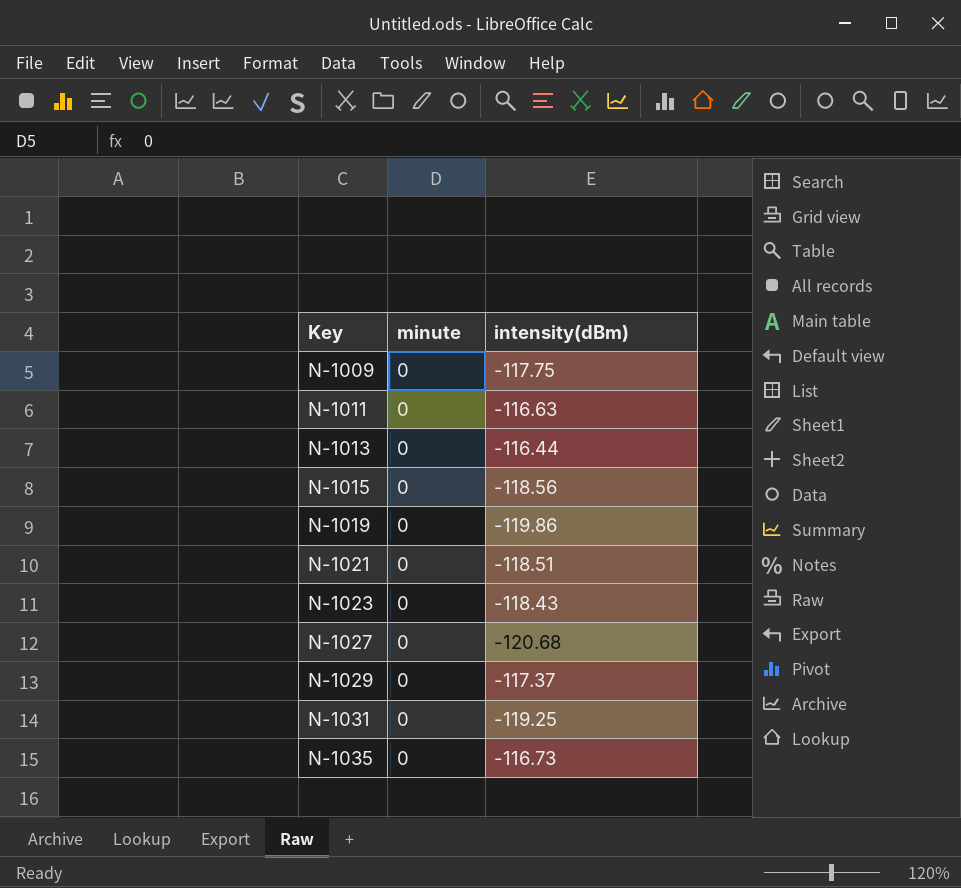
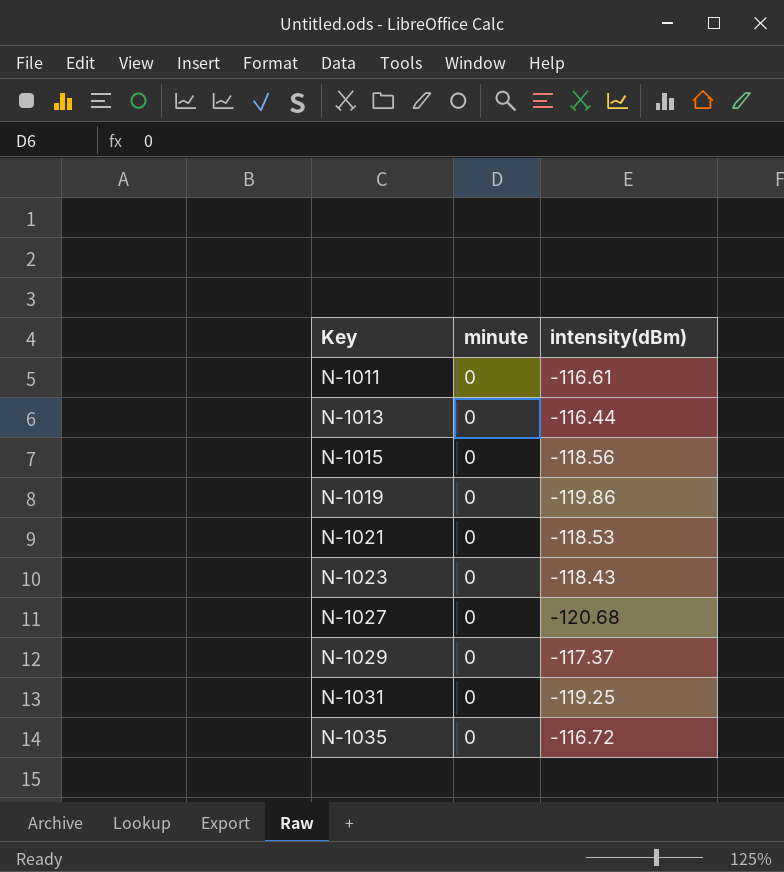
row N-1009: 0 | -117.75 -> none
N-1011 | intensity(dBm): -116.63 -> -116.61
N-1021 | intensity(dBm): -118.51 -> -118.53
N-1035 | intensity(dBm): -116.73 -> -116.72

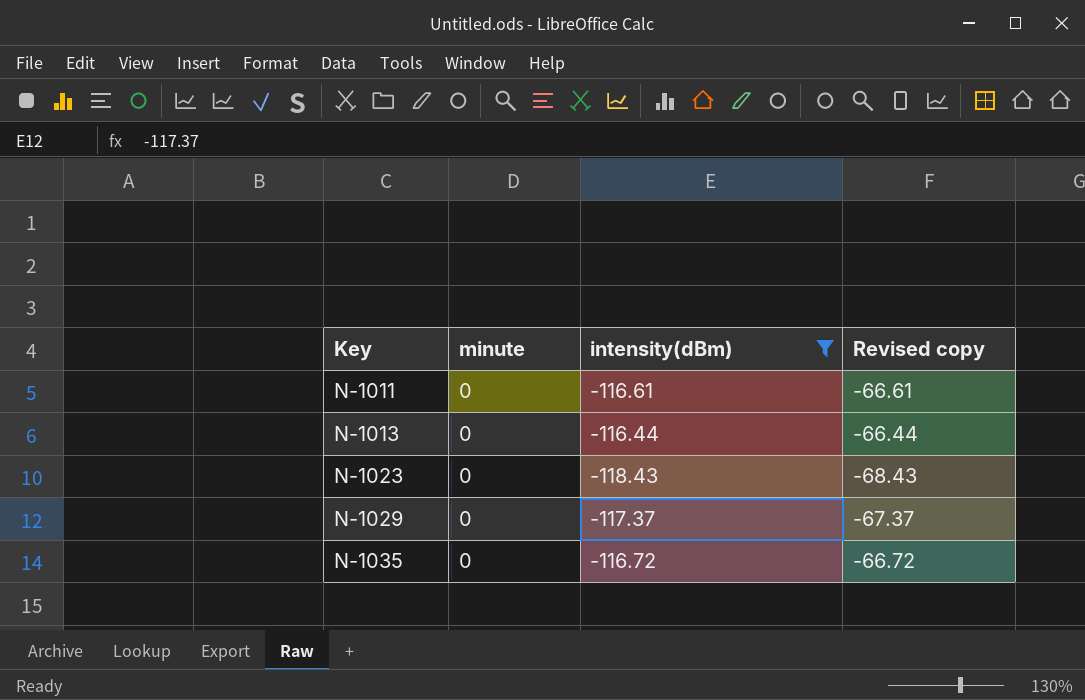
filter: none -> intensity(dBm) >= -118.43
column Revised copy | formula: none -> [intensity(dBm)] + 50

